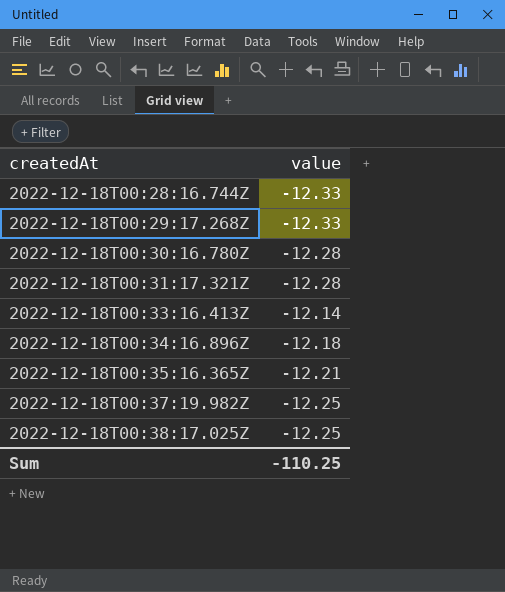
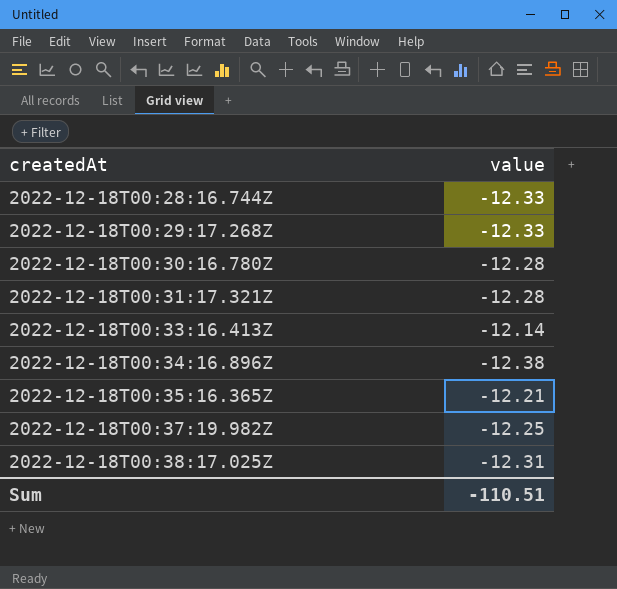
2022-12-18T00:34:16.896Z | value: -12.18 -> -12.38
2022-12-18T00:38:17.025Z | value: -12.25 -> -12.31
Sum | value: -110.25 -> -110.51

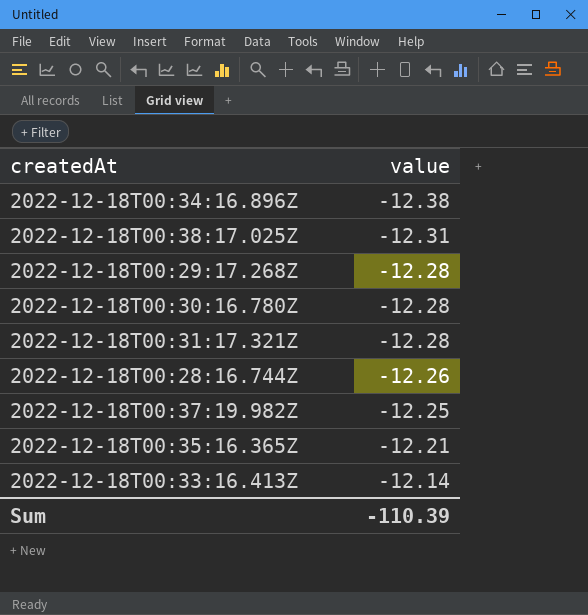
row order: createdAt ascending -> value ascending
2022-12-18T00:29:17.268Z | value: -12.33 -> -12.28
2022-12-18T00:28:16.744Z | value: -12.33 -> -12.26
Sum | value: -110.51 -> -110.39

